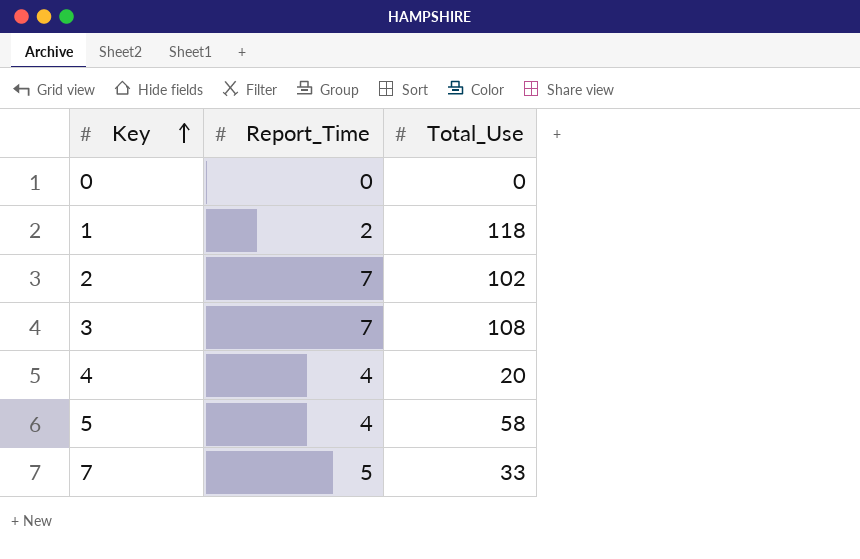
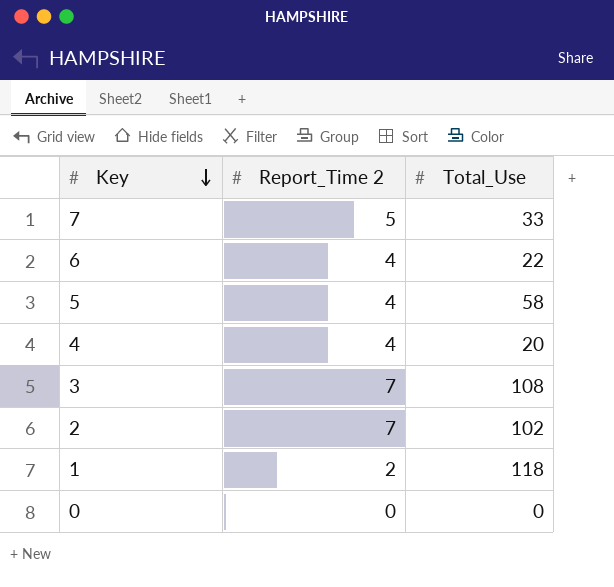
row order: Key ascending -> Key descending
column name: Report_Time -> Report_Time 2
row 6: none -> 4 | 22

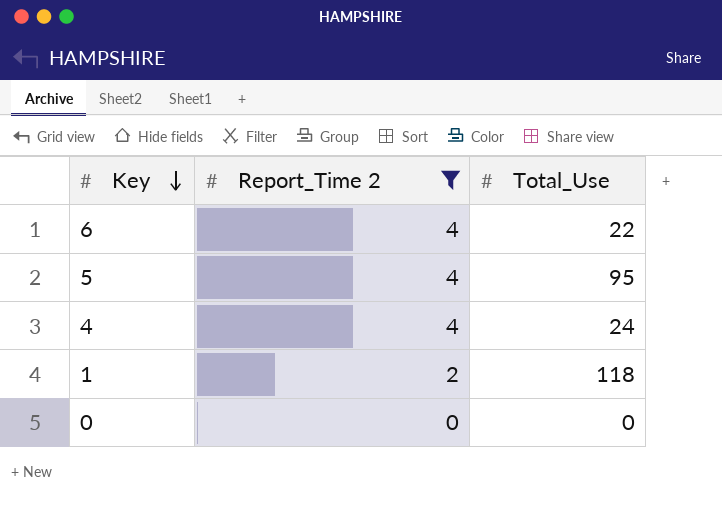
filter: none -> Report_Time 2 <= 4
5 | Total_Use: 58 -> 95
4 | Total_Use: 20 -> 24

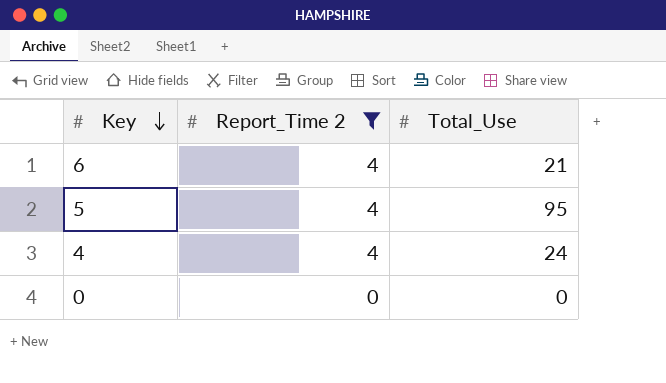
row 1: 2 | 118 -> none
6 | Total_Use: 22 -> 21

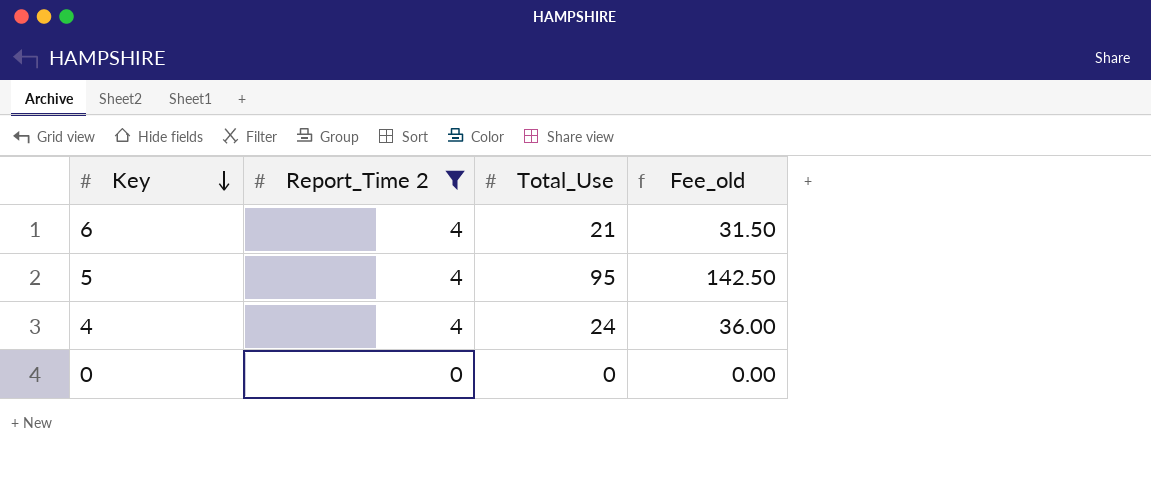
column Fee_old | formula: none -> [Total_Use] * 1.5

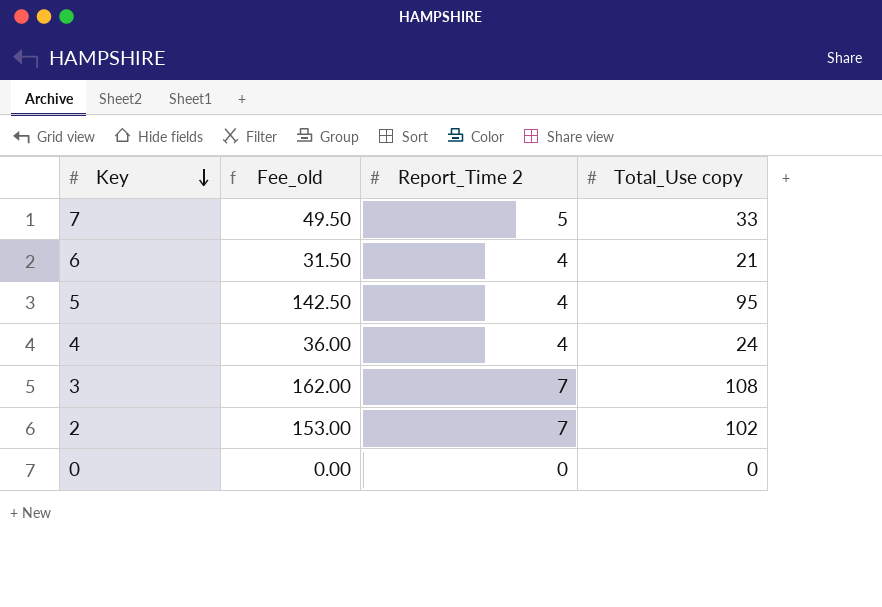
filter: Report_Time 2 <= 4 -> none
column Fee_old | position: 4 -> 2
column name: Total_Use -> Total_Use copy

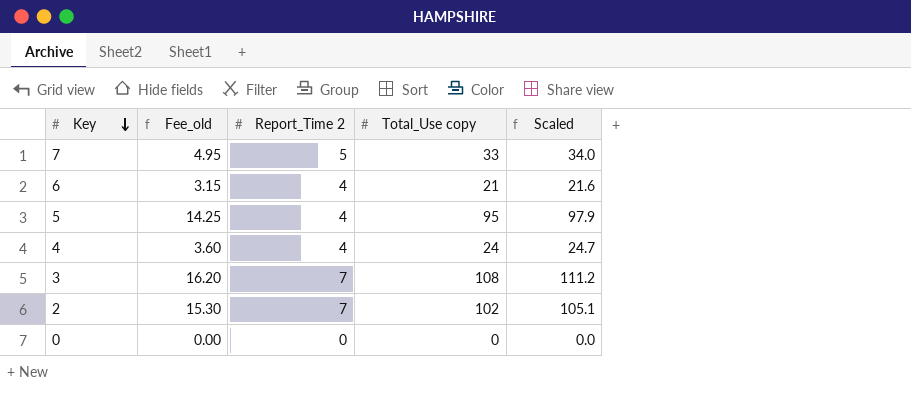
column Fee_old | formula: [Total_Use copy] * 1.5 -> [Total_Use copy] * 0.15
column Scaled | formula: none -> [Total_Use copy] * 1.03

